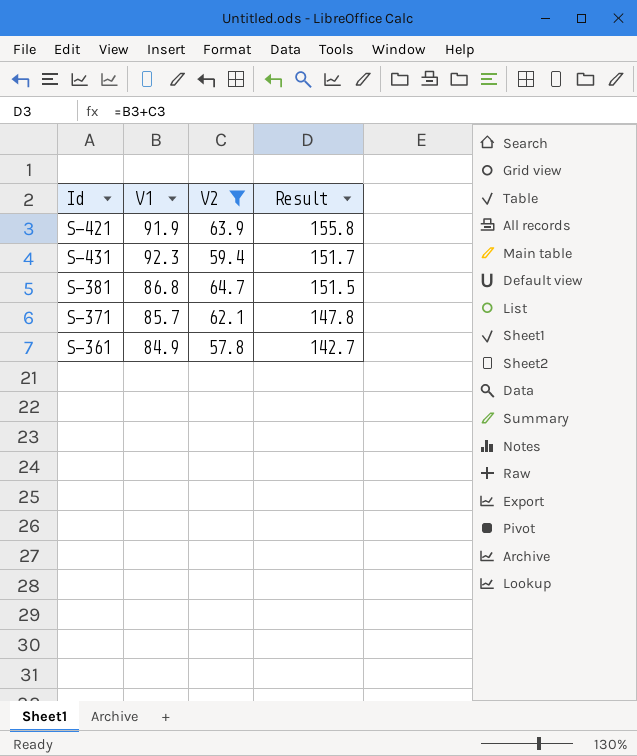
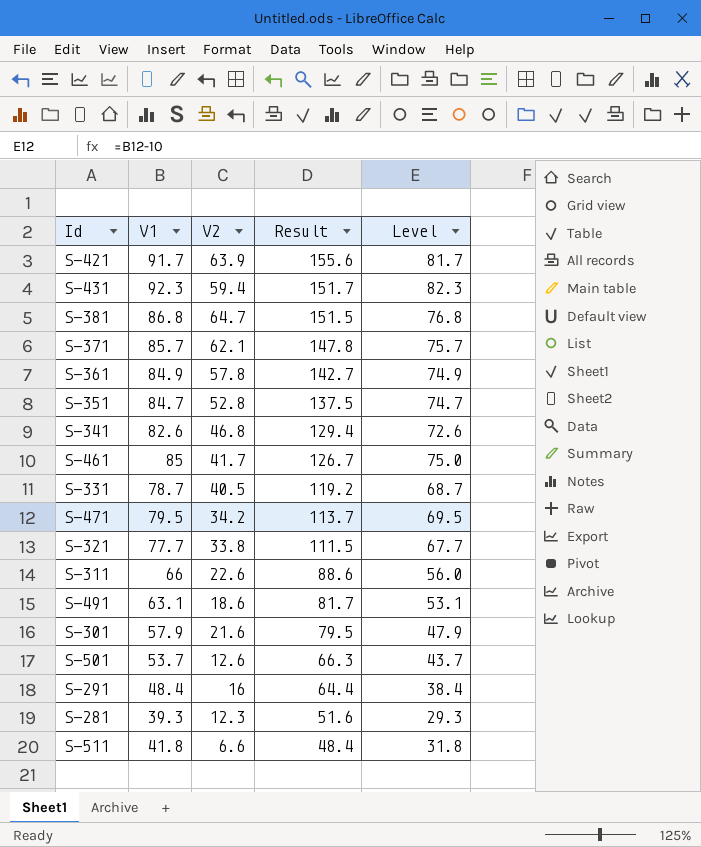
filter: V2 >= 57.8 -> none
column Level | formula: none -> [V1] - 10
S-421 | V1: 91.9 -> 91.7
S-421 | Result: 155.8 -> 155.6

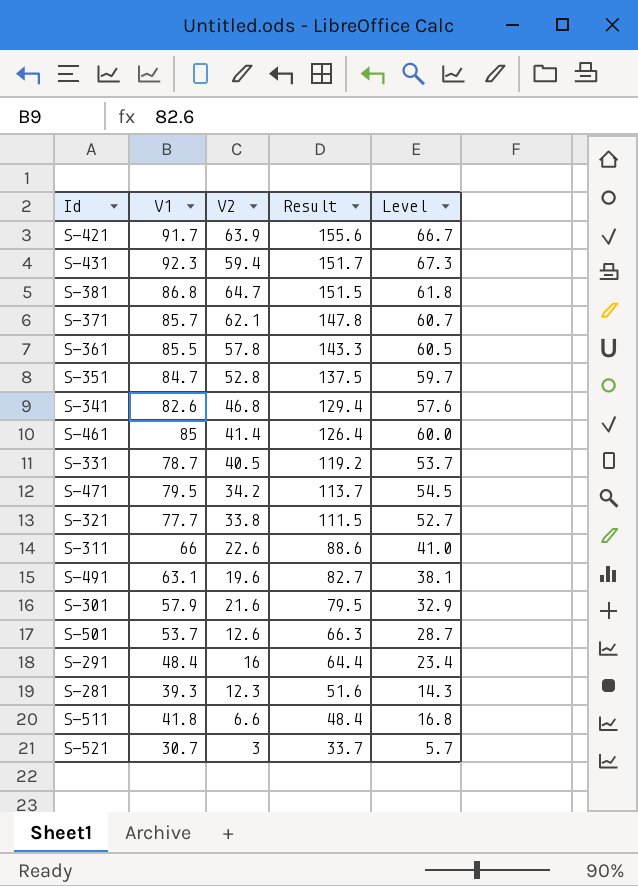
column Level | formula: [V1] - 10 -> [V1] - 25
S-361 | V1: 84.9 -> 85.5
S-361 | Result: 142.7 -> 143.3
S-461 | V2: 41.7 -> 41.4
S-461 | Result: 126.7 -> 126.4
S-491 | V2: 18.6 -> 19.6
S-491 | Result: 81.7 -> 82.7
row S-521: none -> 30.7 | 3 | 33.7 | 5.7

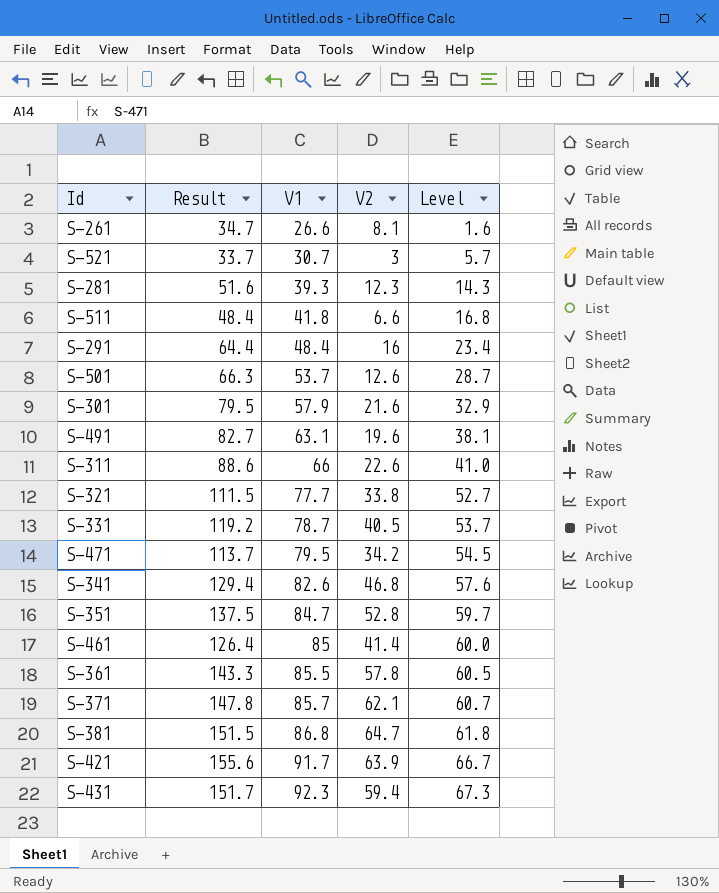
row order: Result descending -> V1 ascending
column Result | position: 4 -> 2
row S-261: none -> 34.7 | 26.6 | 8.1 | 1.6

